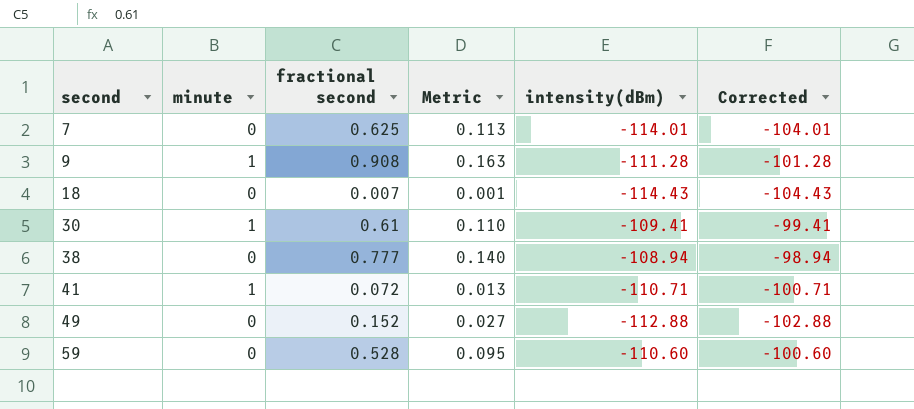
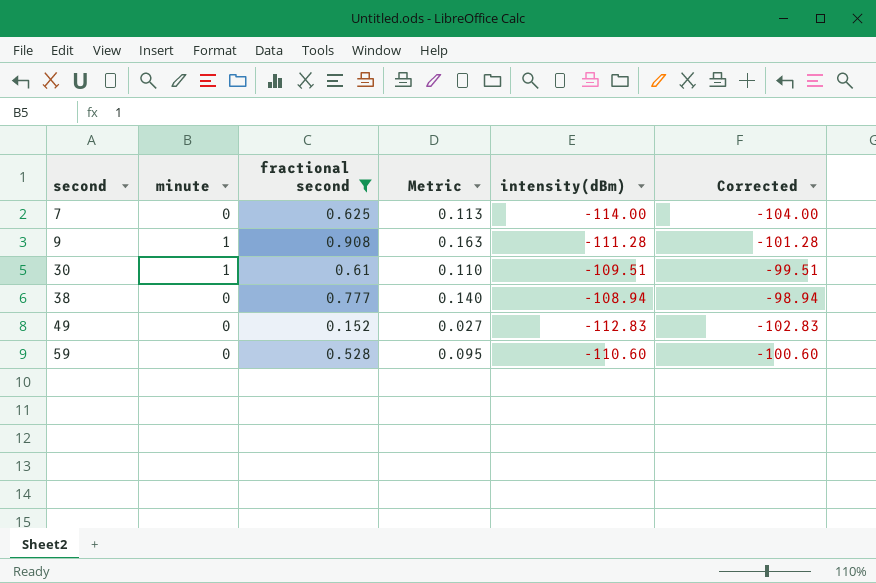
filter: none -> fractional second >= 0.152
7 | intensity(dBm): -114.01 -> -114.00
7 | Corrected: -104.01 -> -104.00
30 | intensity(dBm): -109.41 -> -109.51
30 | Corrected: -99.41 -> -99.51
49 | intensity(dBm): -112.88 -> -112.83
49 | Corrected: -102.88 -> -102.83

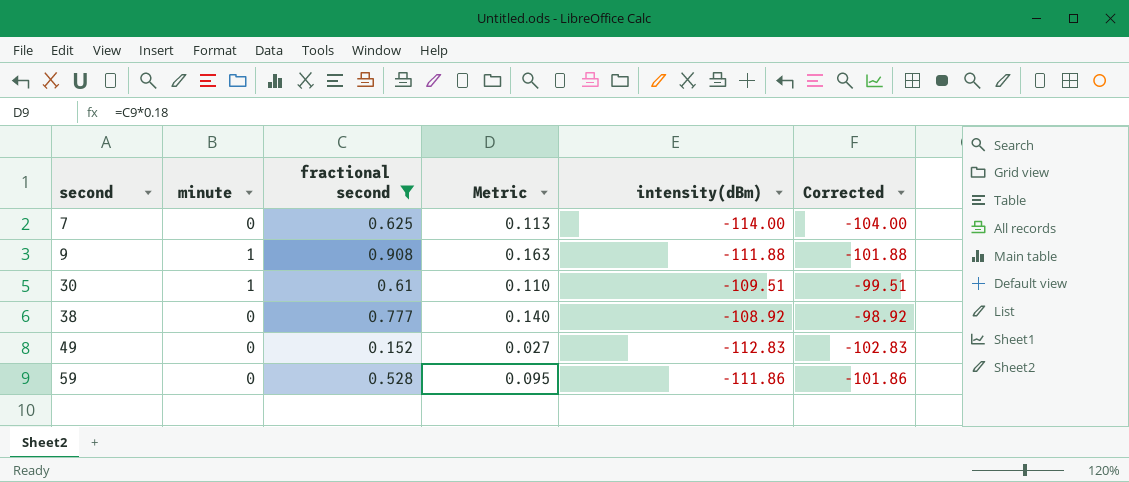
9 | intensity(dBm): -111.28 -> -111.88
9 | Corrected: -101.28 -> -101.88
38 | intensity(dBm): -108.94 -> -108.92
38 | Corrected: -98.94 -> -98.92
59 | intensity(dBm): -110.60 -> -111.86
59 | Corrected: -100.60 -> -101.86

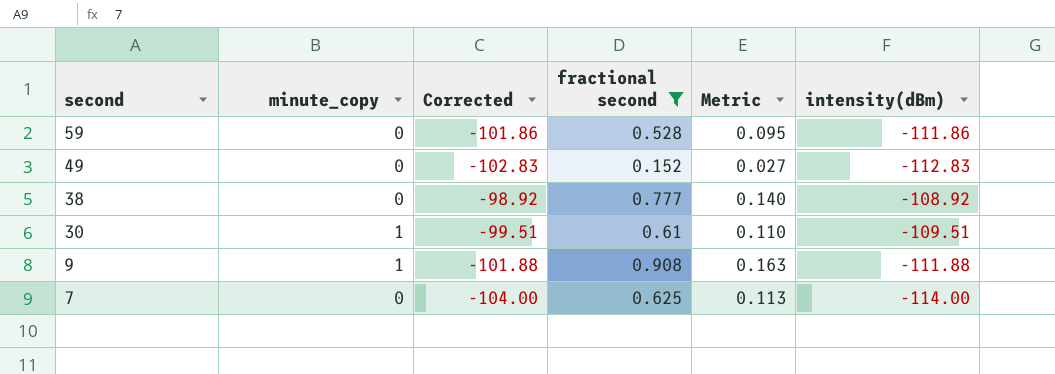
row order: second ascending -> second descending
column name: minute -> minute_copy
column Corrected | position: 6 -> 3

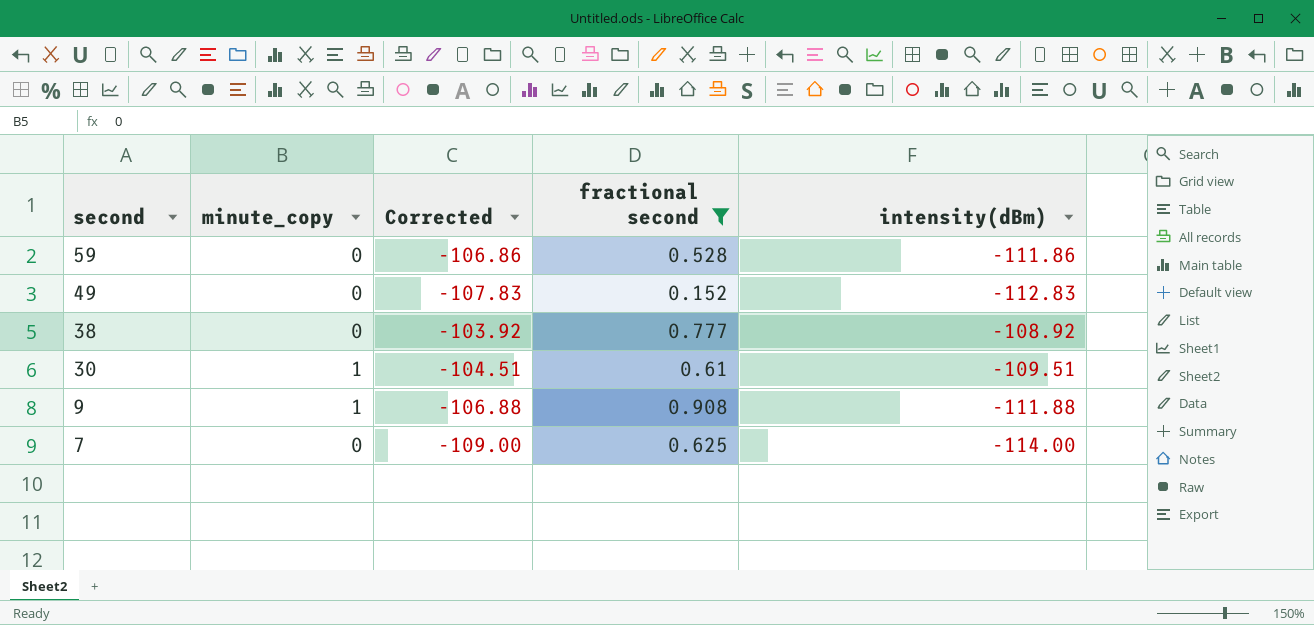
column Metric | formula: [fractional second] * 0.18 -> none
column Corrected | formula: [intensity(dBm)] + 10 -> [intensity(dBm)] + 5

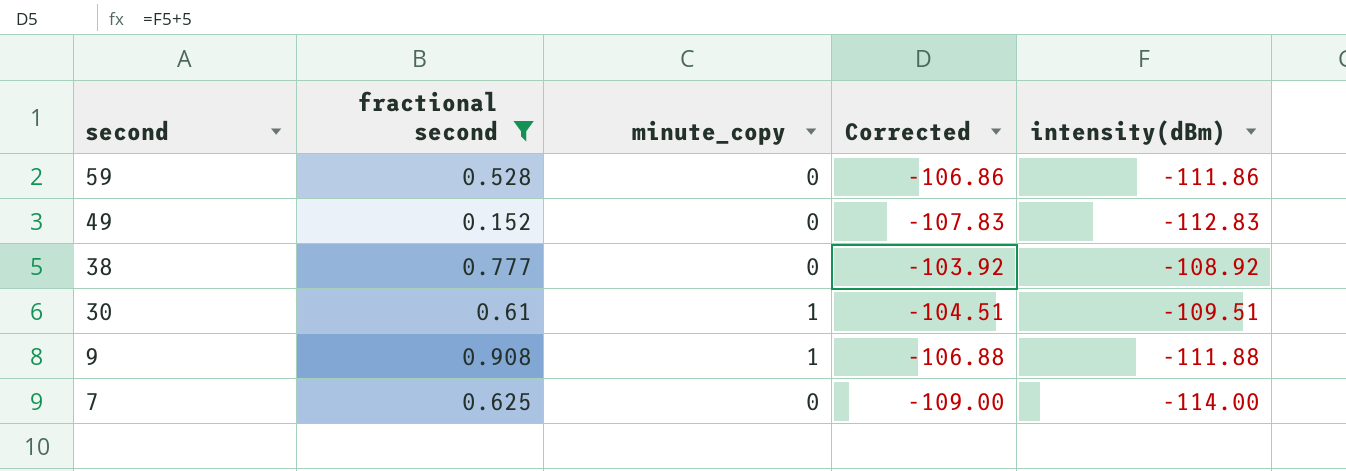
column fractional second | position: 4 -> 2

